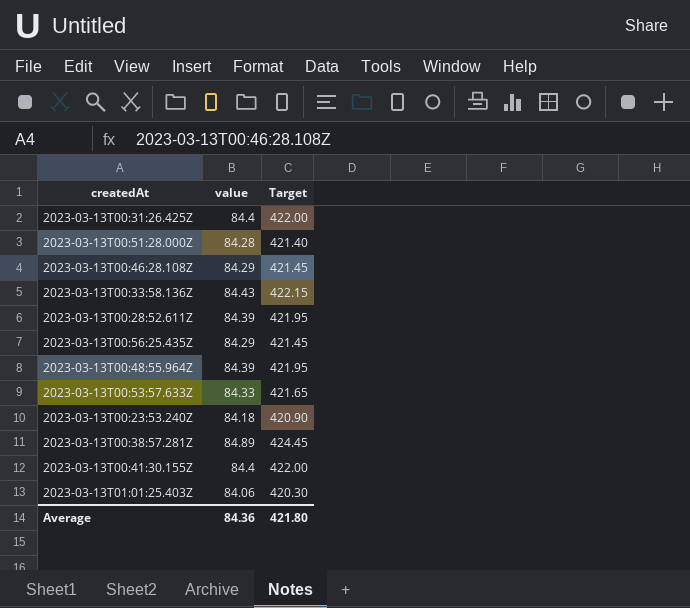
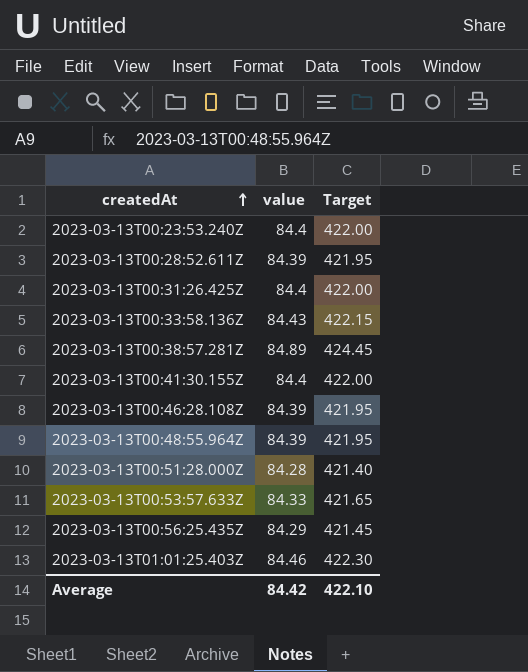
row order: none -> createdAt ascending
2023-03-13T00:23:53.240Z | value: 84.18 -> 84.4
2023-03-13T00:23:53.240Z | Target: 420.90 -> 422.00
2023-03-13T00:46:28.108Z | value: 84.29 -> 84.39
2023-03-13T00:46:28.108Z | Target: 421.45 -> 421.95
2023-03-13T01:01:25.403Z | value: 84.06 -> 84.46
2023-03-13T01:01:25.403Z | Target: 420.30 -> 422.30
Average | value: 84.36 -> 84.42
Average | Target: 421.80 -> 422.10

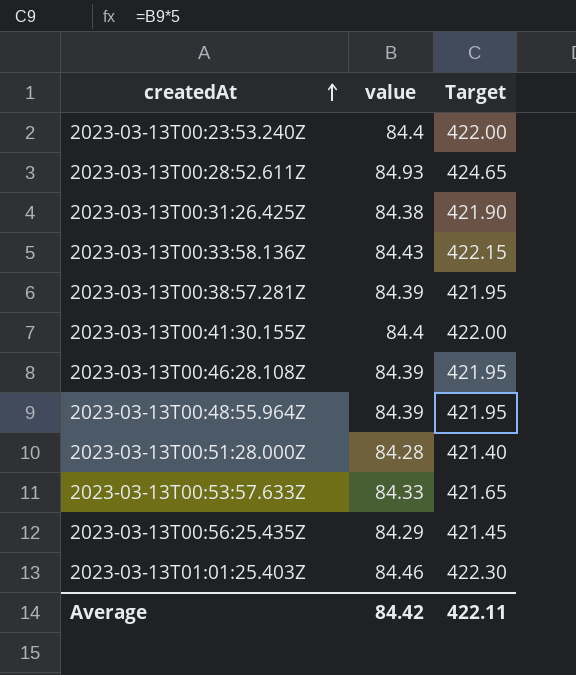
2023-03-13T00:28:52.611Z | value: 84.39 -> 84.93
2023-03-13T00:28:52.611Z | Target: 421.95 -> 424.65
2023-03-13T00:31:26.425Z | value: 84.4 -> 84.38
2023-03-13T00:31:26.425Z | Target: 422.00 -> 421.90
2023-03-13T00:38:57.281Z | value: 84.89 -> 84.39
2023-03-13T00:38:57.281Z | Target: 424.45 -> 421.95
Average | Target: 422.10 -> 422.11

